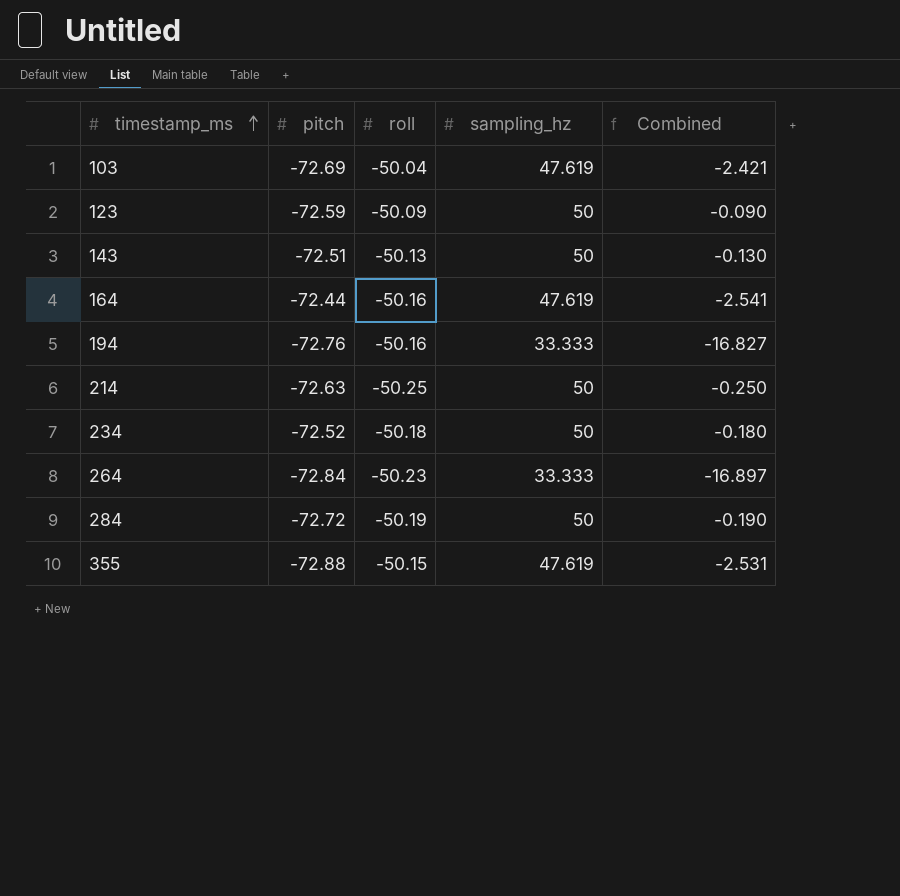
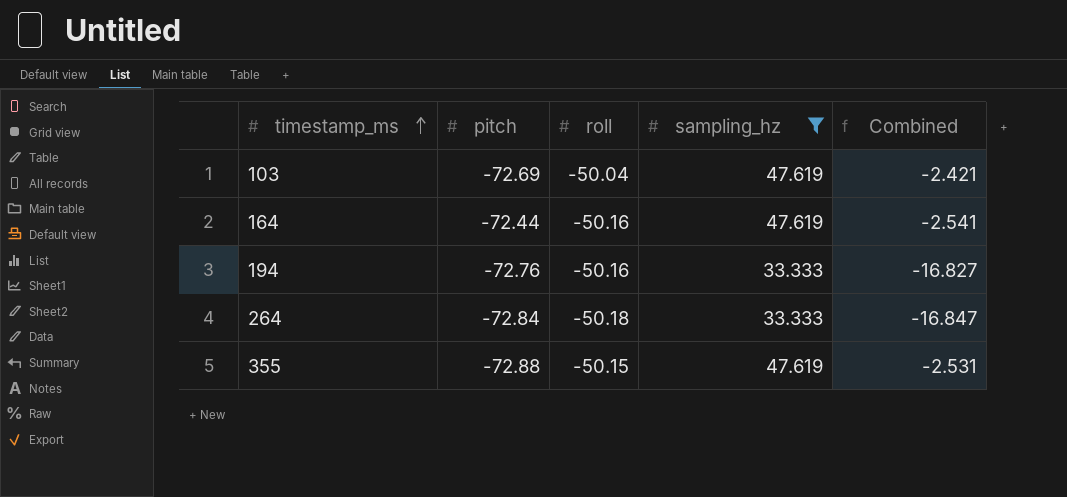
filter: none -> sampling_hz != 50
264 | roll: -50.23 -> -50.18
264 | Combined: -16.897 -> -16.847

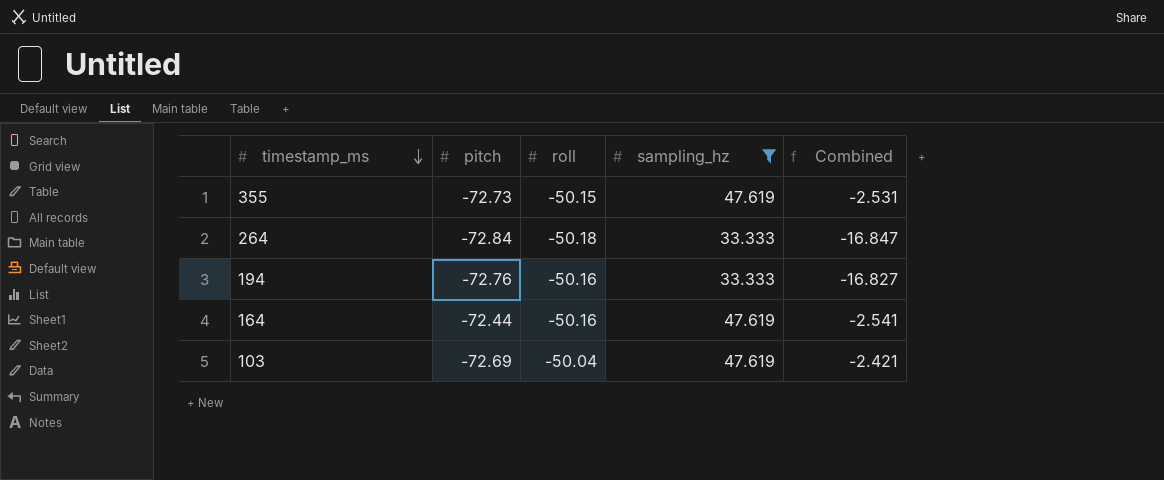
row order: timestamp_ms ascending -> timestamp_ms descending
355 | pitch: -72.88 -> -72.73

